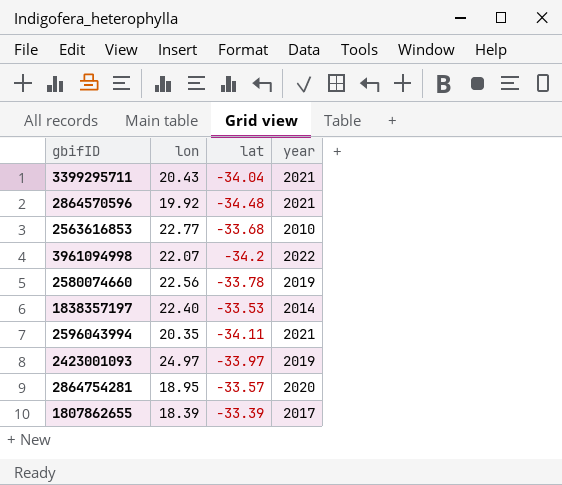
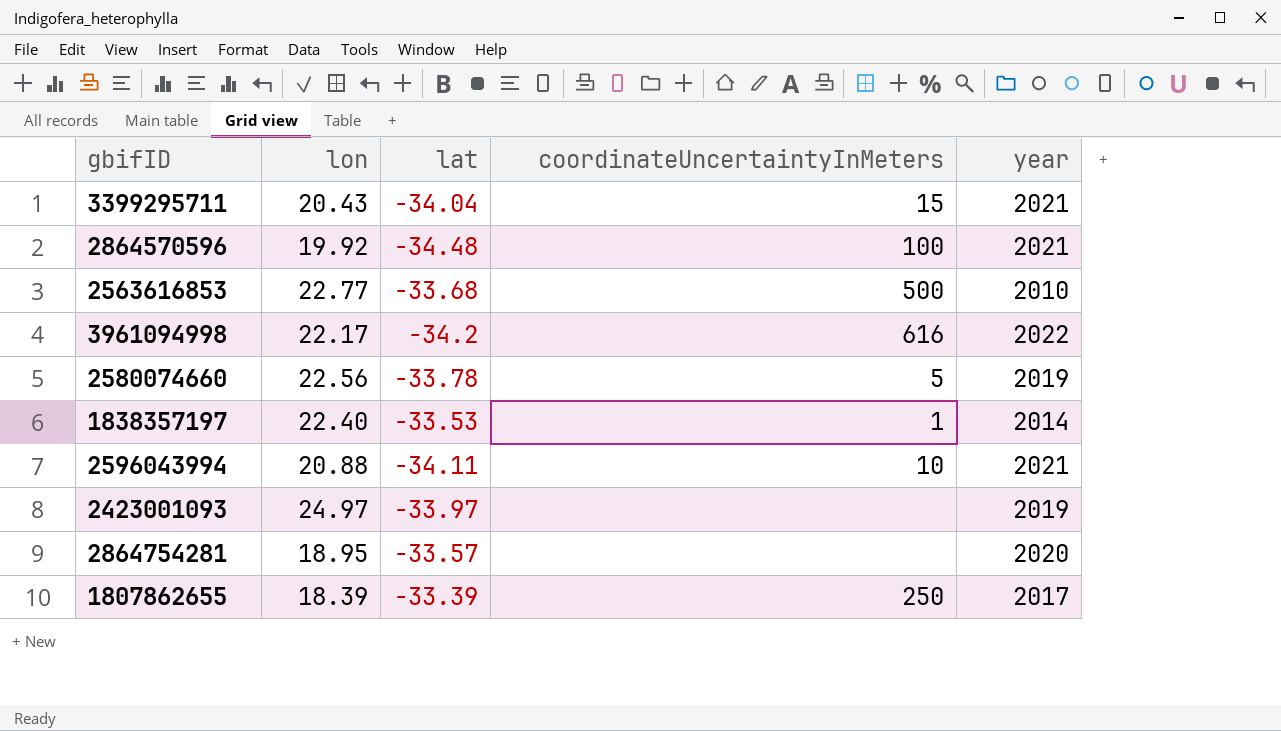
column coordinateUncertaintyInMeters | position: none -> 4
3961094998 | lon: 22.07 -> 22.17
2596043994 | lon: 20.35 -> 20.88

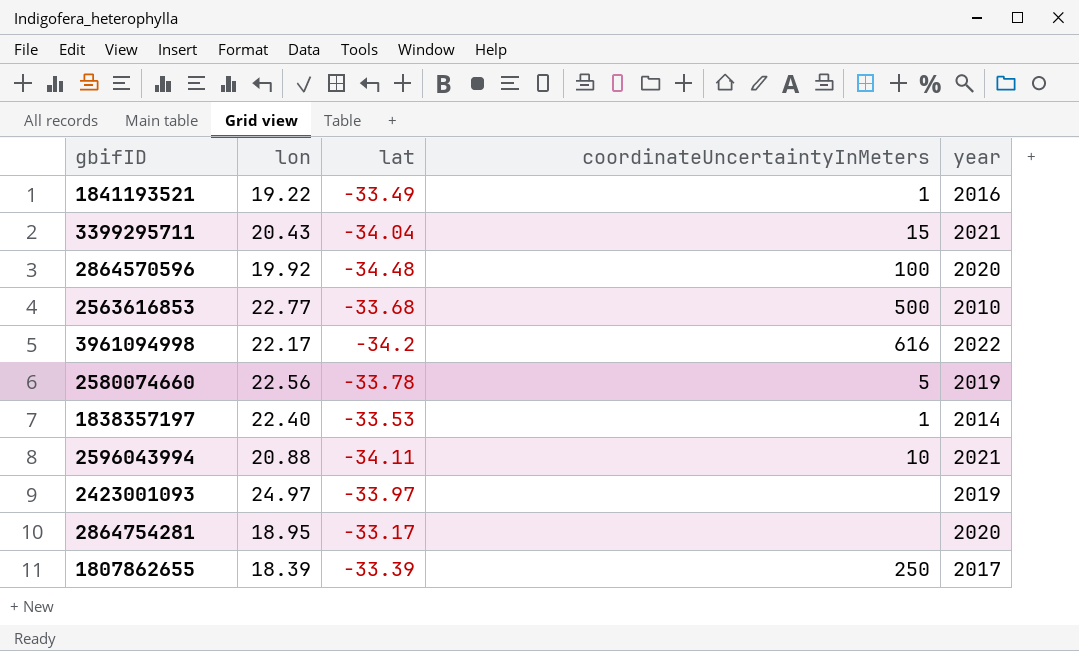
row 1841193521: none -> 19.22 | -33.49 | 1 | 2016
2864570596 | year: 2021 -> 2020
2864754281 | lat: -33.57 -> -33.17

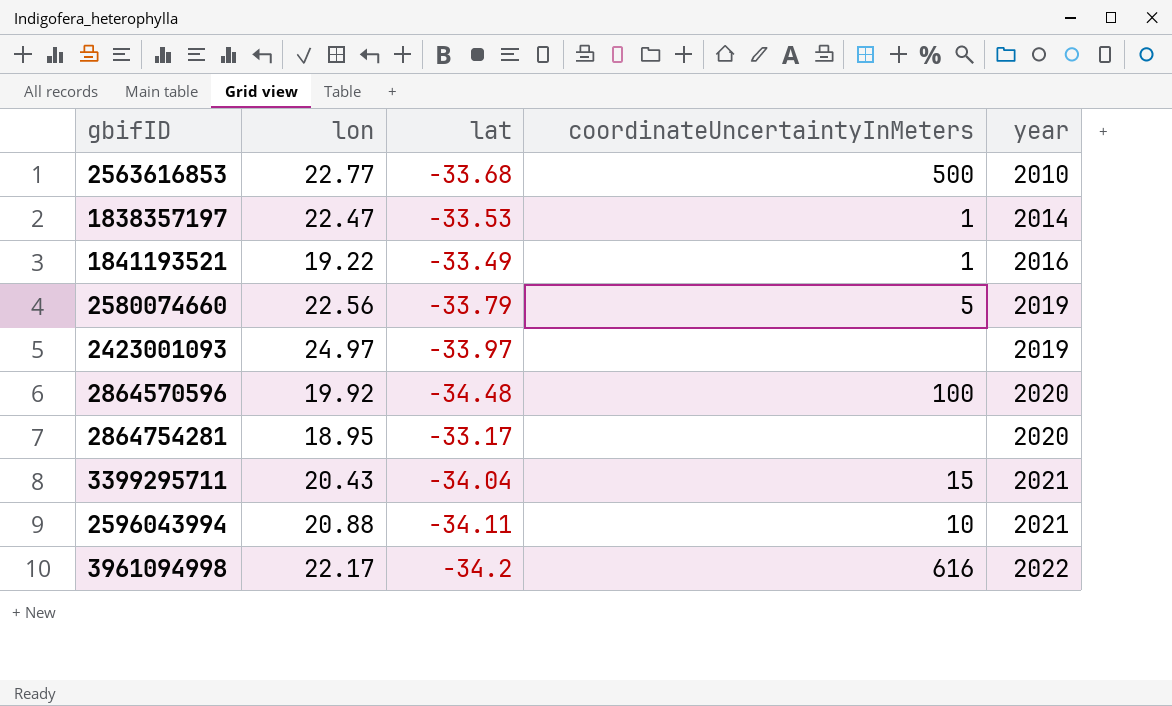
row order: none -> year ascending
row 1807862655: 18.39 | -33.39 | 250 | 2017 -> none
1838357197 | lon: 22.40 -> 22.47
2580074660 | lat: -33.78 -> -33.79

